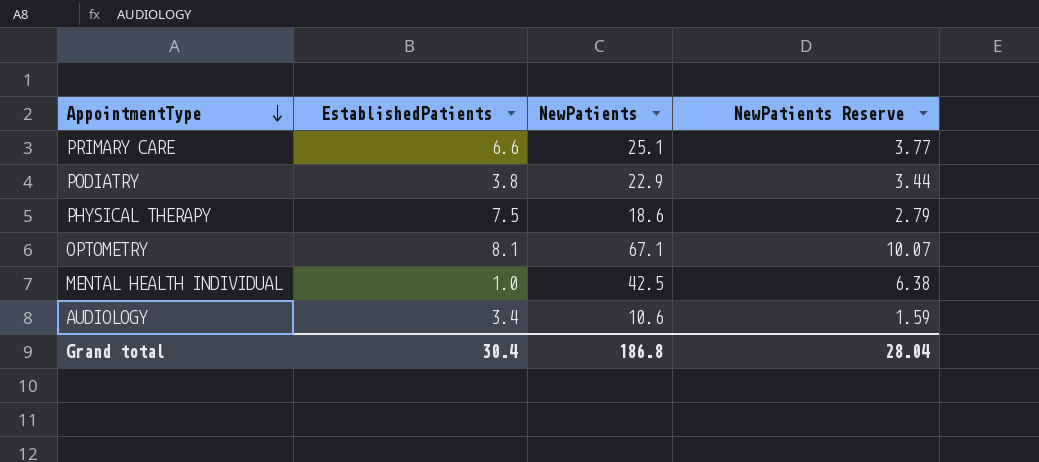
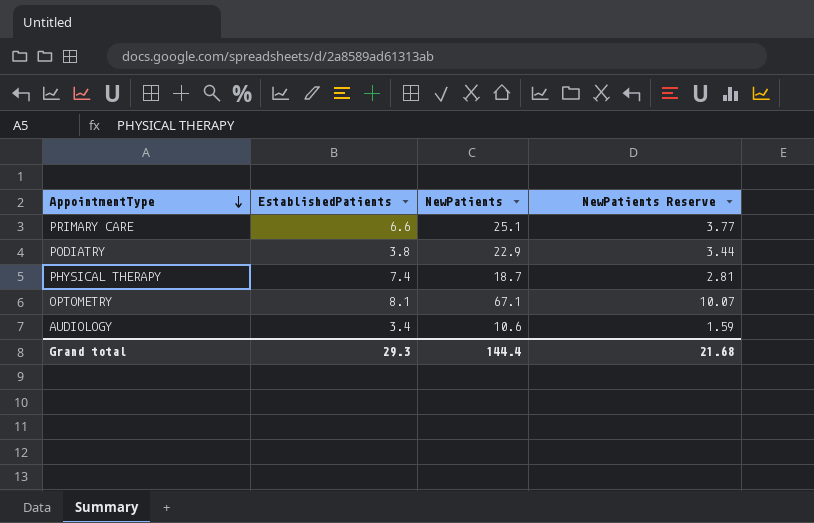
row MENTAL HEALTH INDIVIDUAL: 1.0 | 42.5 | 6.38 -> none
PHYSICAL THERAPY | EstablishedPatients: 7.5 -> 7.4
PHYSICAL THERAPY | NewPatients: 18.6 -> 18.7
PHYSICAL THERAPY | NewPatients Reserve: 2.79 -> 2.81
Grand total | EstablishedPatients: 30.4 -> 29.3
Grand total | NewPatients: 186.8 -> 144.4
Grand total | NewPatients Reserve: 28.04 -> 21.68

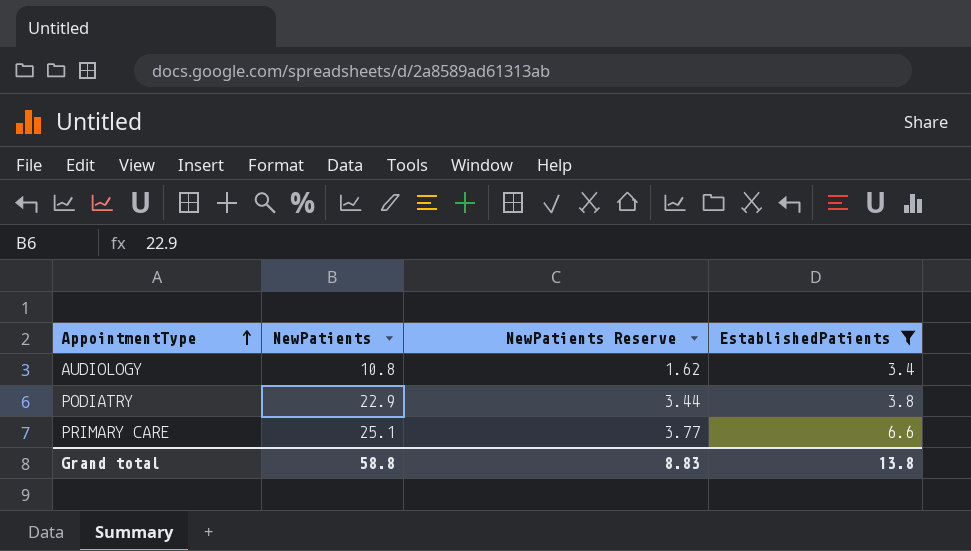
filter: none -> EstablishedPatients <= 6.6
row order: AppointmentType descending -> AppointmentType ascending
column EstablishedPatients | position: 2 -> 4
AUDIOLOGY | NewPatients: 10.6 -> 10.8
AUDIOLOGY | NewPatients Reserve: 1.59 -> 1.62
Grand total | NewPatients: 144.4 -> 58.8
Grand total | NewPatients Reserve: 21.68 -> 8.83
Grand total | EstablishedPatients: 29.3 -> 13.8

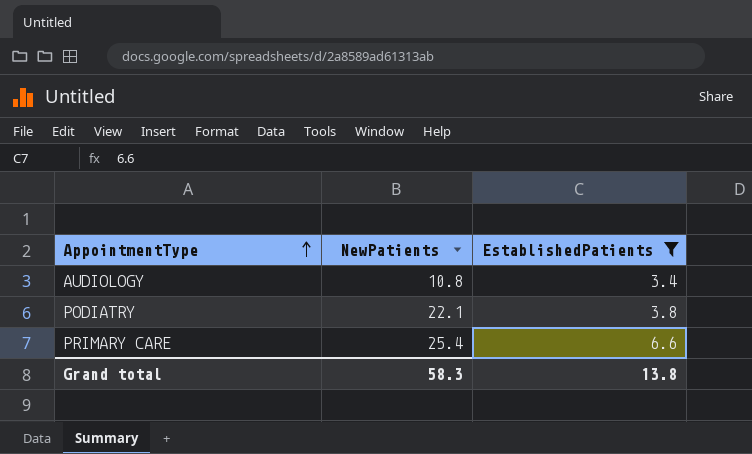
column NewPatients Reserve | formula: [NewPatients] * 0.15 -> none
PODIATRY | NewPatients: 22.9 -> 22.1
PRIMARY CARE | NewPatients: 25.1 -> 25.4
Grand total | NewPatients: 58.8 -> 58.3

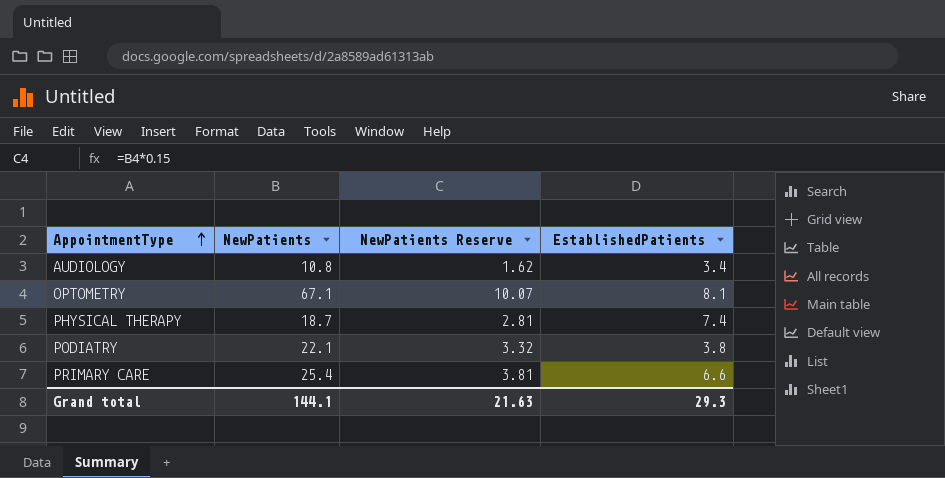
filter: EstablishedPatients <= 6.6 -> none
column NewPatients Reserve | formula: none -> [NewPatients] * 0.15
Grand total | NewPatients: 58.3 -> 144.1
Grand total | EstablishedPatients: 13.8 -> 29.3

